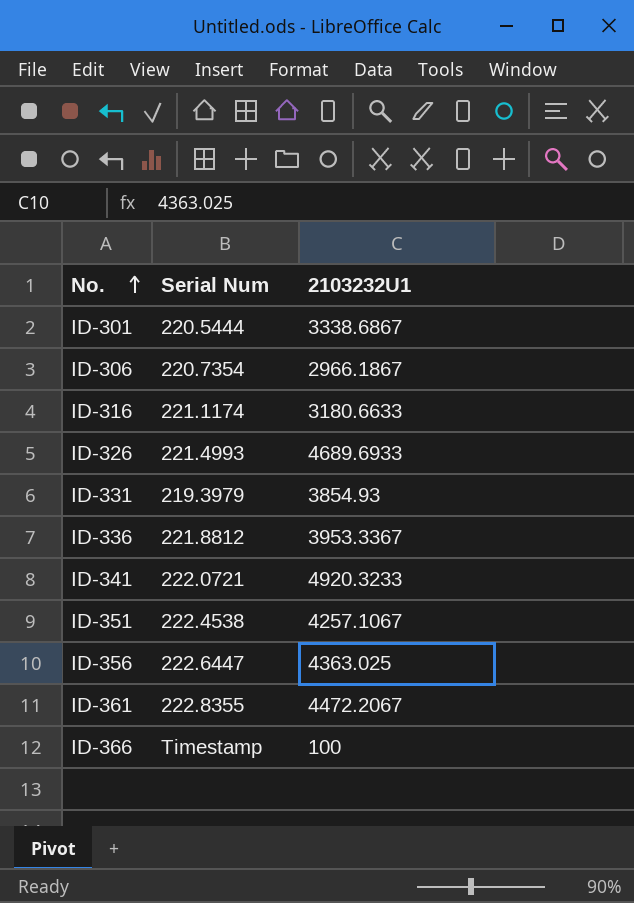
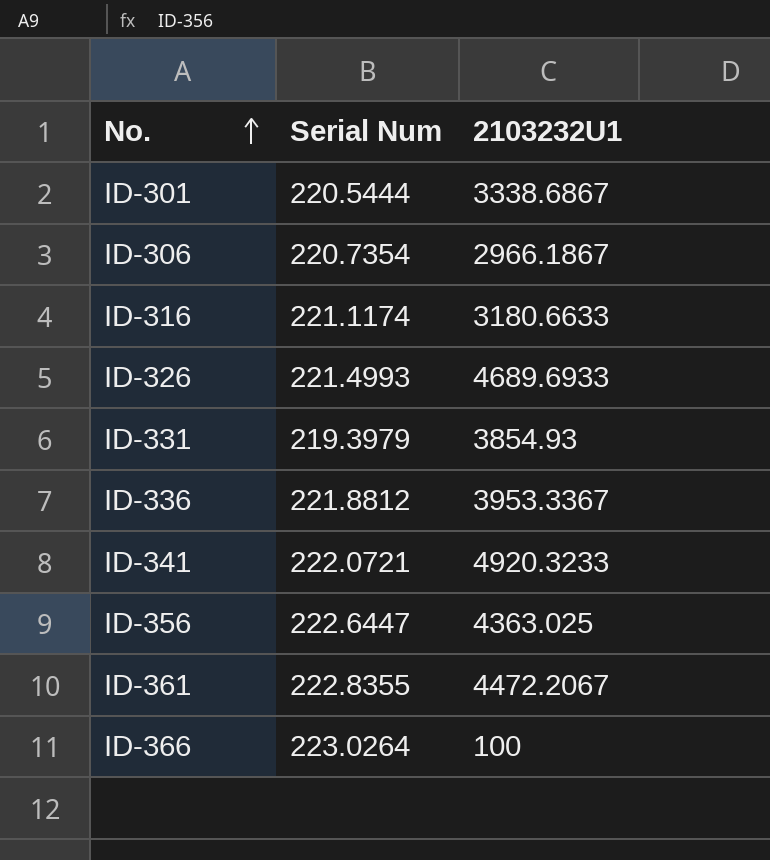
row ID-351: 222.4538 | 4257.1067 -> none
ID-366 | Serial Num: Timestamp -> 223.0264

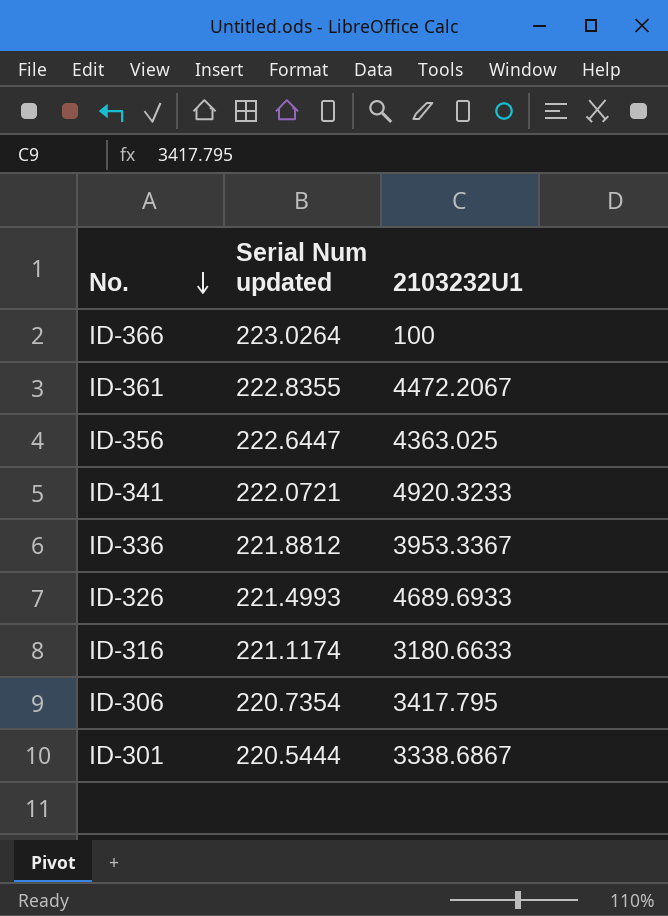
row order: No. ascending -> No. descending
column name: Serial Num -> Serial Num updated
row ID-331: 219.3979 | 3854.93 -> none
ID-306 | 2103232U1: 2966.1867 -> 3417.795

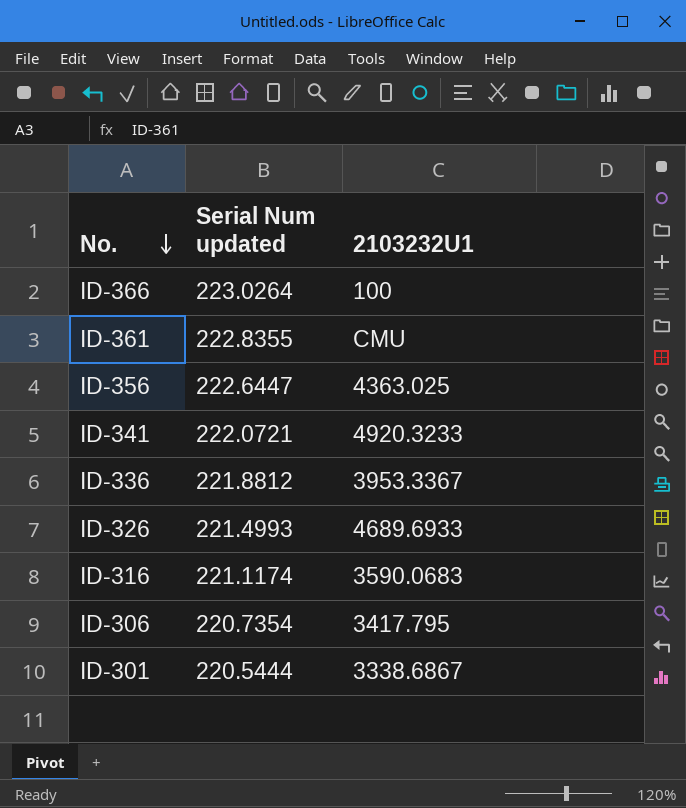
ID-361 | 2103232U1: 4472.2067 -> CMU
ID-316 | 2103232U1: 3180.6633 -> 3590.0683

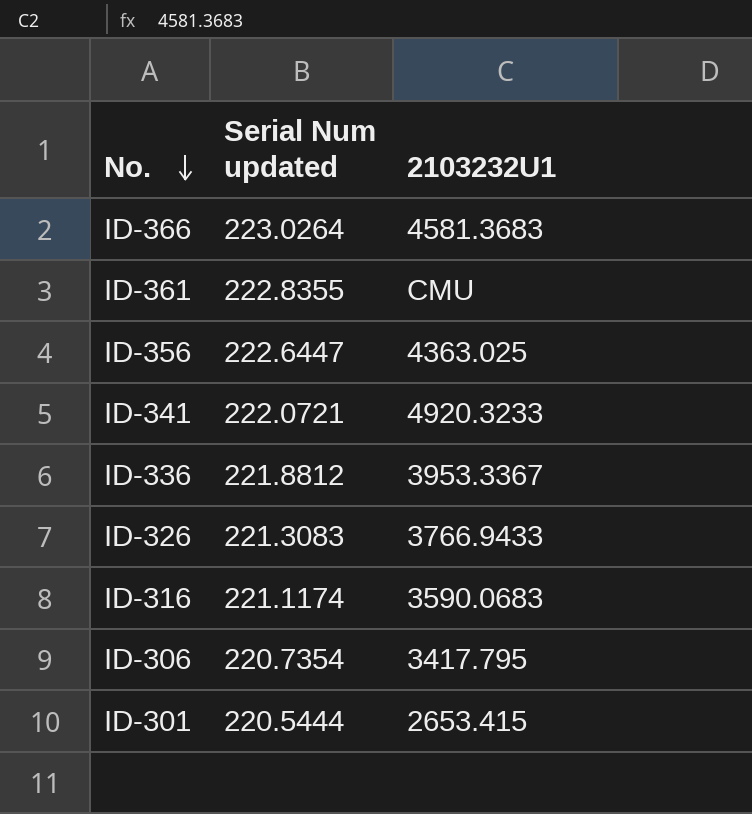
ID-366 | 2103232U1: 100 -> 4581.3683
ID-326 | Serial Num updated: 221.4993 -> 221.3083
ID-326 | 2103232U1: 4689.6933 -> 3766.9433
ID-301 | 2103232U1: 3338.6867 -> 2653.415

